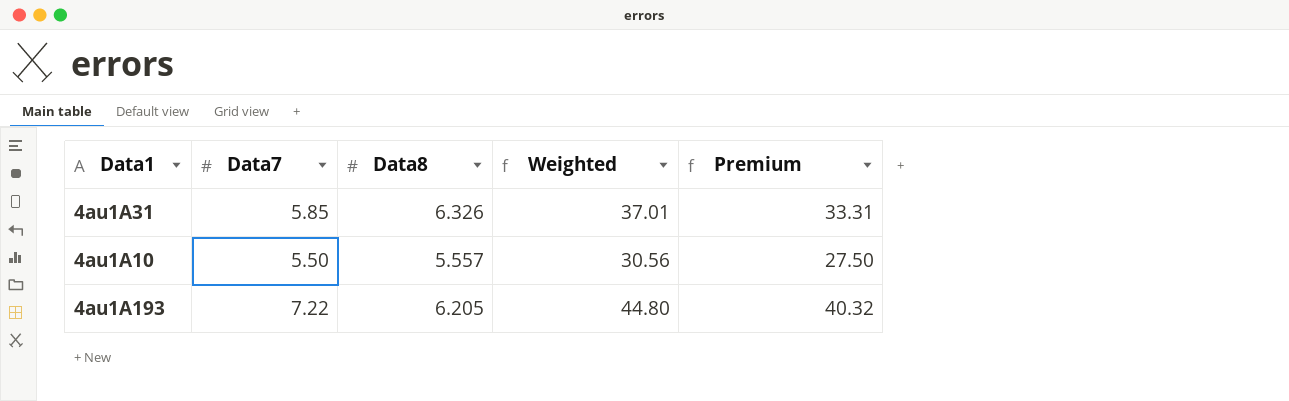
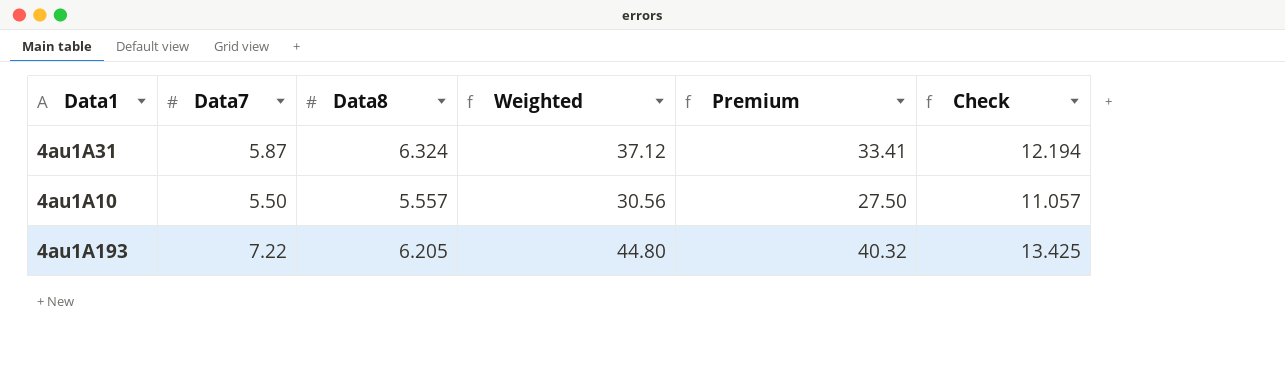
column Check | formula: none -> [Data7] + [Data8]
4au1A31 | Data7: 5.85 -> 5.87
4au1A31 | Data8: 6.326 -> 6.324
4au1A31 | Weighted: 37.01 -> 37.12
4au1A31 | Premium: 33.31 -> 33.41

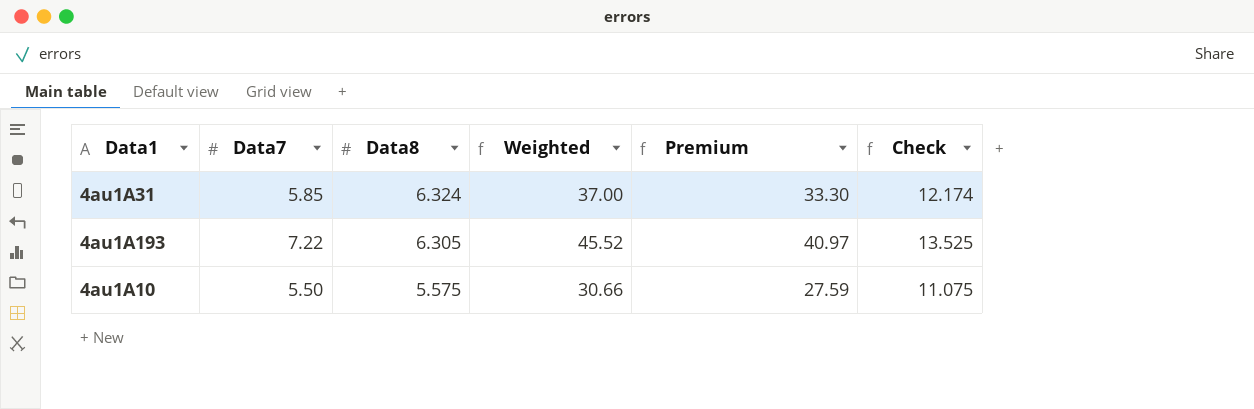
row order: none -> Data8 descending
4au1A31 | Data7: 5.87 -> 5.85
4au1A31 | Weighted: 37.12 -> 37.00
4au1A31 | Premium: 33.41 -> 33.30
4au1A31 | Check: 12.194 -> 12.174
4au1A193 | Data8: 6.205 -> 6.305
4au1A193 | Weighted: 44.80 -> 45.52
4au1A193 | Premium: 40.32 -> 40.97
4au1A193 | Check: 13.425 -> 13.525
4au1A10 | Data8: 5.557 -> 5.575
4au1A10 | Weighted: 30.56 -> 30.66
4au1A10 | Premium: 27.50 -> 27.59
4au1A10 | Check: 11.057 -> 11.075

